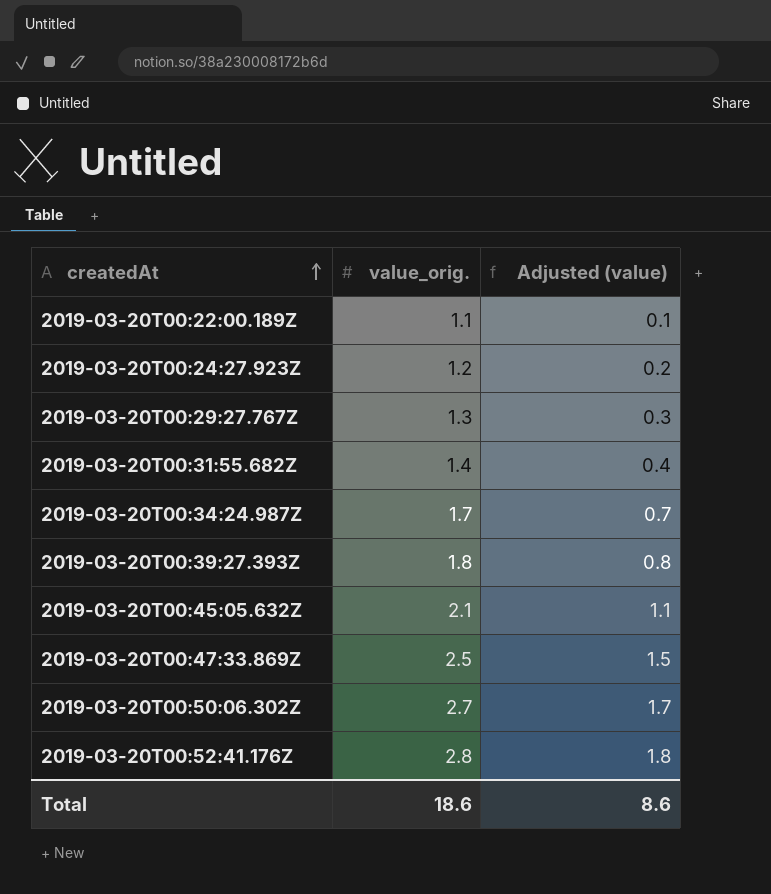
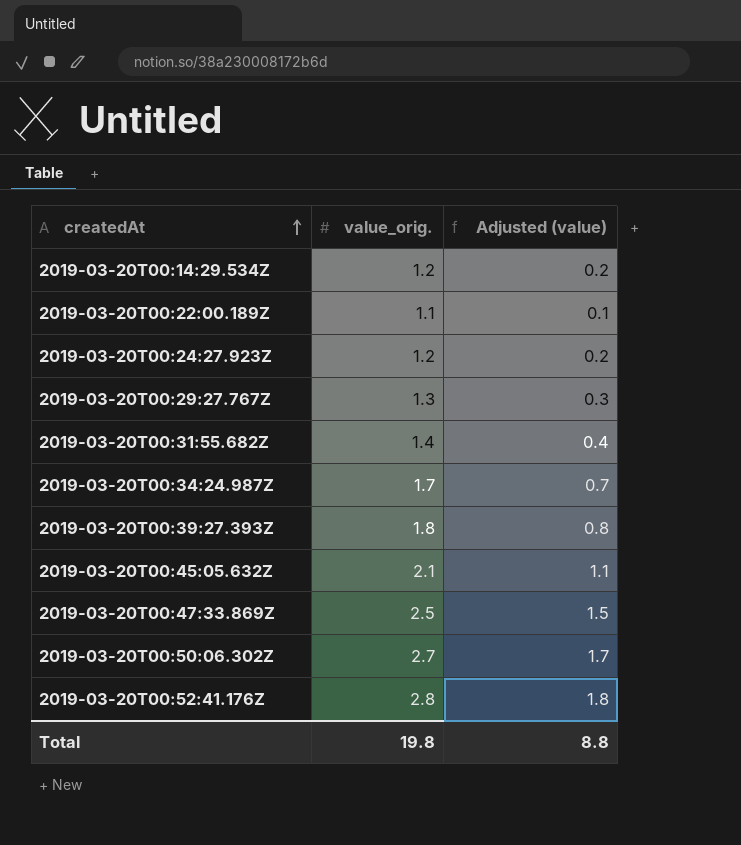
row 2019-03-20T00:14:29.534Z: none -> 1.2 | 0.2
Total | value_orig.: 18.6 -> 19.8
Total | Adjusted (value): 8.6 -> 8.8

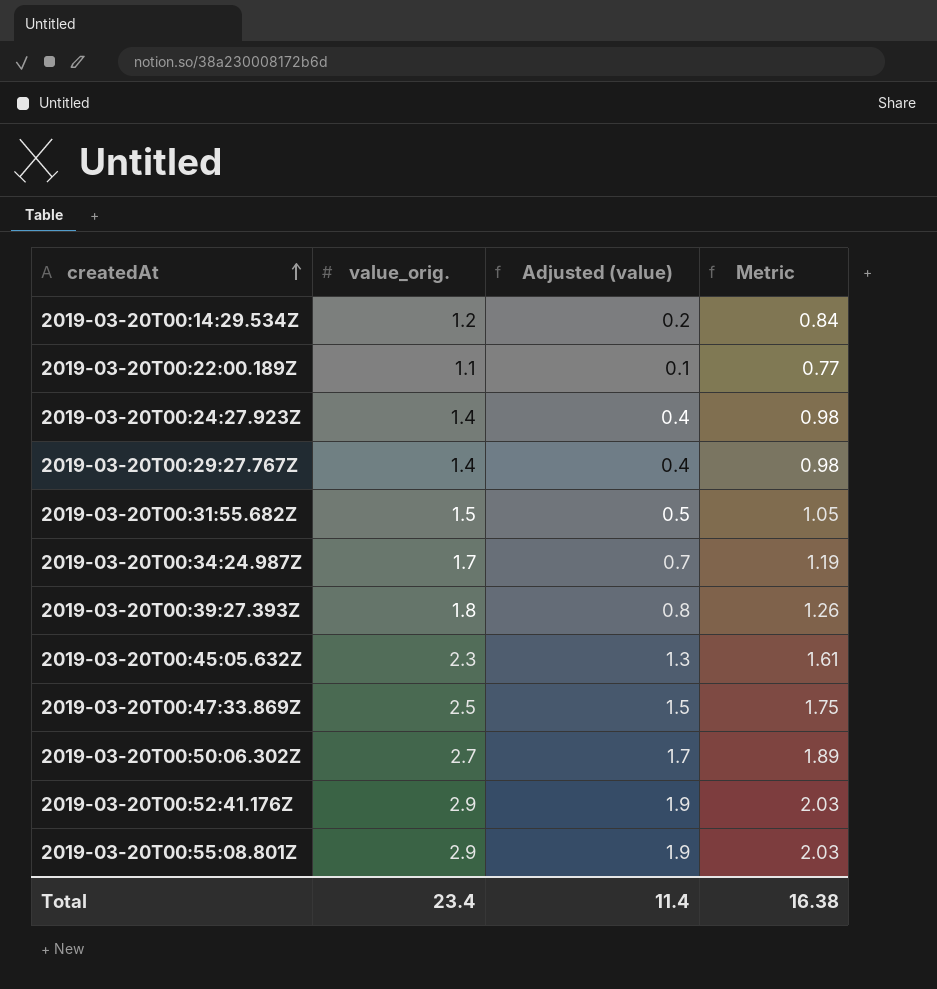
column Metric | formula: none -> [value_orig.] * 0.7
2019-03-20T00:24:27.923Z | value_orig.: 1.2 -> 1.4
2019-03-20T00:24:27.923Z | Adjusted (value): 0.2 -> 0.4
2019-03-20T00:29:27.767Z | value_orig.: 1.3 -> 1.4
2019-03-20T00:29:27.767Z | Adjusted (value): 0.3 -> 0.4
2019-03-20T00:31:55.682Z | value_orig.: 1.4 -> 1.5
2019-03-20T00:31:55.682Z | Adjusted (value): 0.4 -> 0.5
2019-03-20T00:45:05.632Z | value_orig.: 2.1 -> 2.3
2019-03-20T00:45:05.632Z | Adjusted (value): 1.1 -> 1.3
2019-03-20T00:52:41.176Z | value_orig.: 2.8 -> 2.9
2019-03-20T00:52:41.176Z | Adjusted (value): 1.8 -> 1.9
row 2019-03-20T00:55:08.801Z: none -> 2.9 | 1.9 | 2.03
Total | value_orig.: 19.8 -> 23.4
Total | Adjusted (value): 8.8 -> 11.4

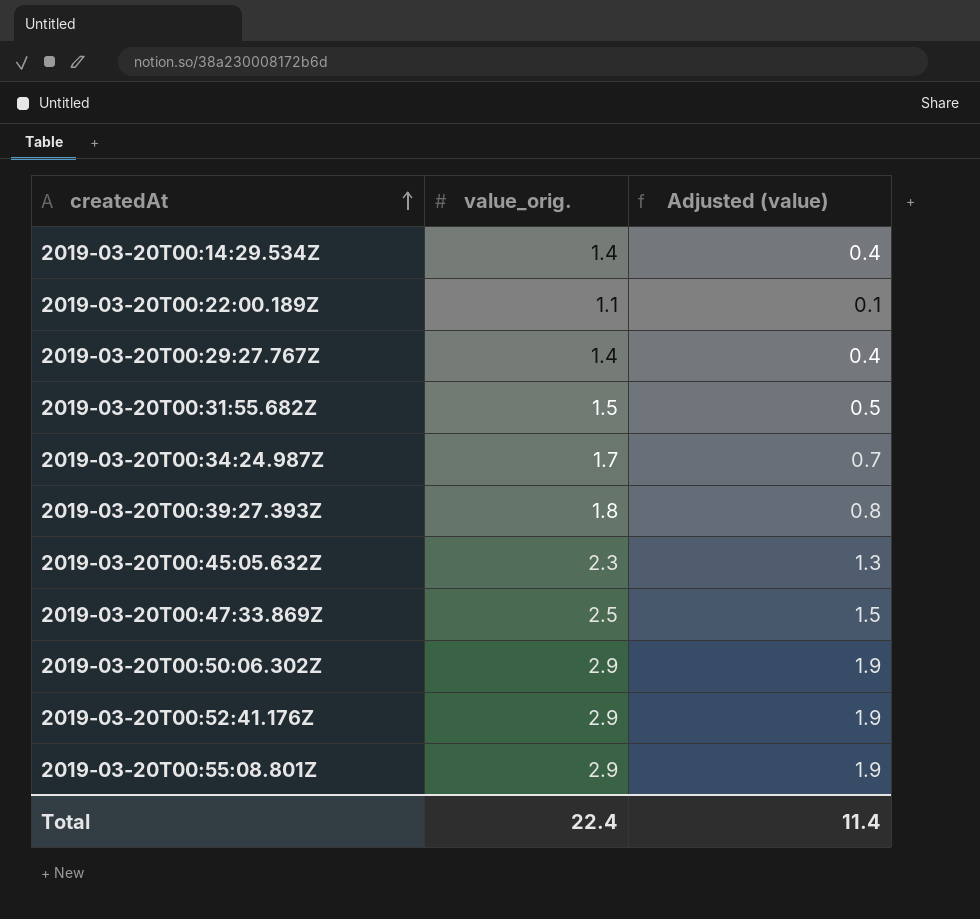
column Metric | formula: [value_orig.] * 0.7 -> none
row 2019-03-20T00:24:27.923Z: 1.4 | 0.4 | 0.98 -> none
2019-03-20T00:14:29.534Z | value_orig.: 1.2 -> 1.4
2019-03-20T00:14:29.534Z | Adjusted (value): 0.2 -> 0.4
2019-03-20T00:50:06.302Z | value_orig.: 2.7 -> 2.9
2019-03-20T00:50:06.302Z | Adjusted (value): 1.7 -> 1.9
Total | value_orig.: 23.4 -> 22.4

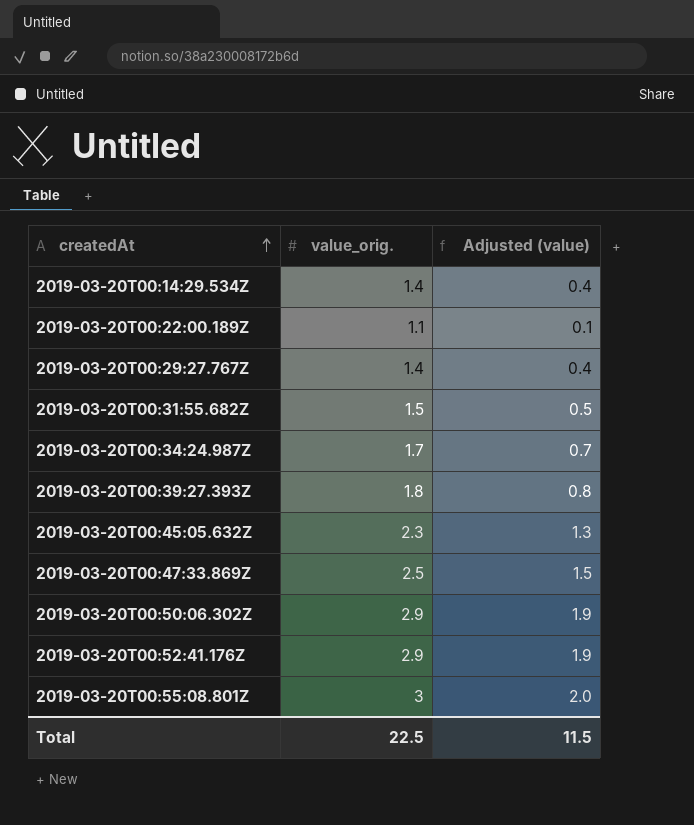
2019-03-20T00:55:08.801Z | value_orig.: 2.9 -> 3
2019-03-20T00:55:08.801Z | Adjusted (value): 1.9 -> 2.0
Total | value_orig.: 22.4 -> 22.5
Total | Adjusted (value): 11.4 -> 11.5

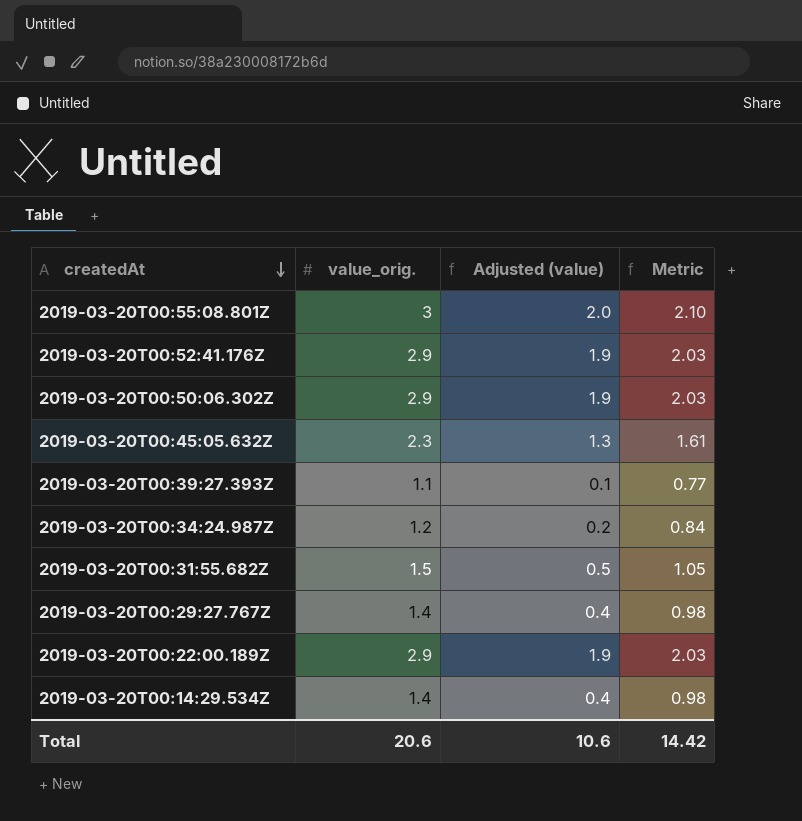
row order: createdAt ascending -> createdAt descending
column Metric | formula: none -> [value_orig.] * 0.7
row 2019-03-20T00:47:33.869Z: 2.5 | 1.5 -> none
2019-03-20T00:39:27.393Z | value_orig.: 1.8 -> 1.1
2019-03-20T00:39:27.393Z | Adjusted (value): 0.8 -> 0.1
2019-03-20T00:34:24.987Z | value_orig.: 1.7 -> 1.2
2019-03-20T00:34:24.987Z | Adjusted (value): 0.7 -> 0.2
2019-03-20T00:22:00.189Z | value_orig.: 1.1 -> 2.9
2019-03-20T00:22:00.189Z | Adjusted (value): 0.1 -> 1.9
Total | value_orig.: 22.5 -> 20.6
Total | Adjusted (value): 11.5 -> 10.6

